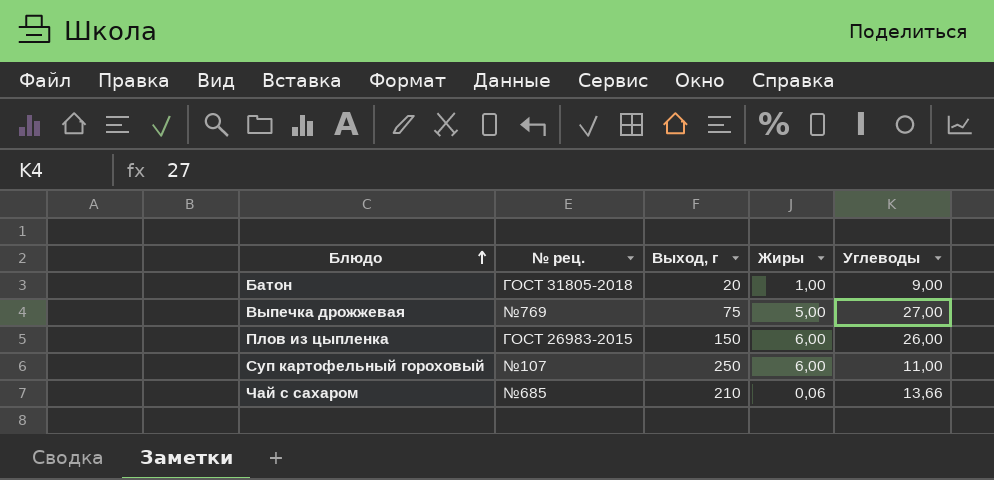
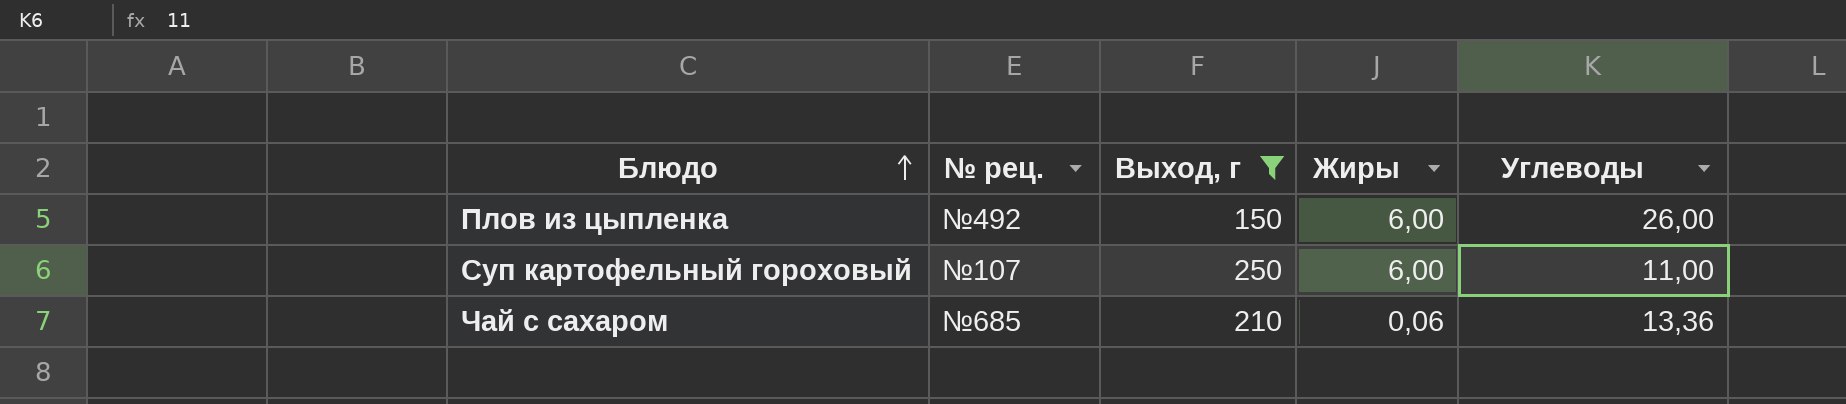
filter: none -> Выход, г >= 150
Плов из цыпленка | № рец.: ГОСТ 26983-2015 -> №492
Чай с сахаром | Углеводы: 13,66 -> 13,36

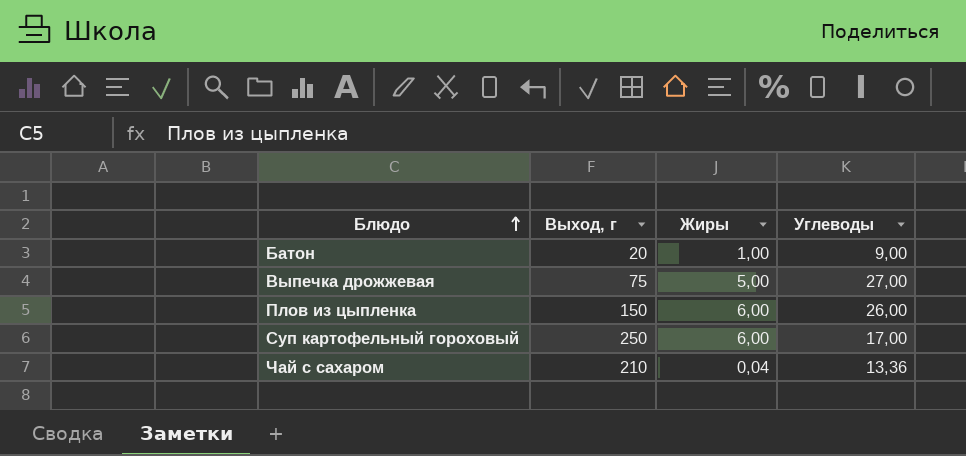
filter: Выход, г >= 150 -> none
column № рец. | position: 2 -> none
Суп картофельный гороховый | Углеводы: 11,00 -> 17,00
Чай с сахаром | Жиры: 0,06 -> 0,04

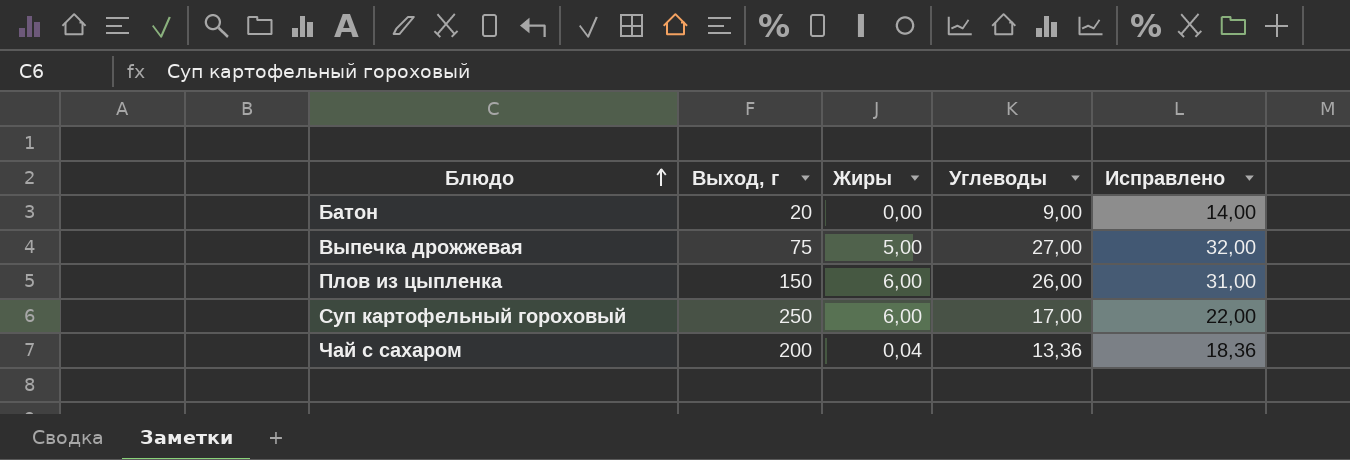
column Исправлено | formula: none -> [Углеводы] + 5
Батон | Жиры: 1,00 -> 0,00
Чай с сахаром | Выход, г: 210 -> 200

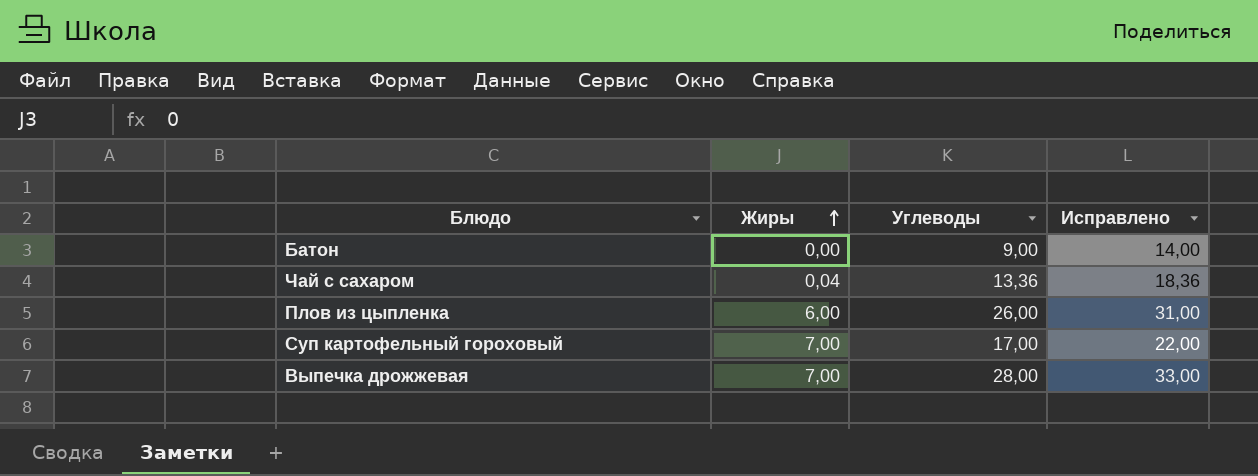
row order: Блюдо ascending -> Жиры ascending
column Выход, г | position: 2 -> none
Суп картофельный гороховый | Жиры: 6,00 -> 7,00
Выпечка дрожжевая | Жиры: 5,00 -> 7,00
Выпечка дрожжевая | Углеводы: 27,00 -> 28,00
Выпечка дрожжевая | Исправлено: 32,00 -> 33,00

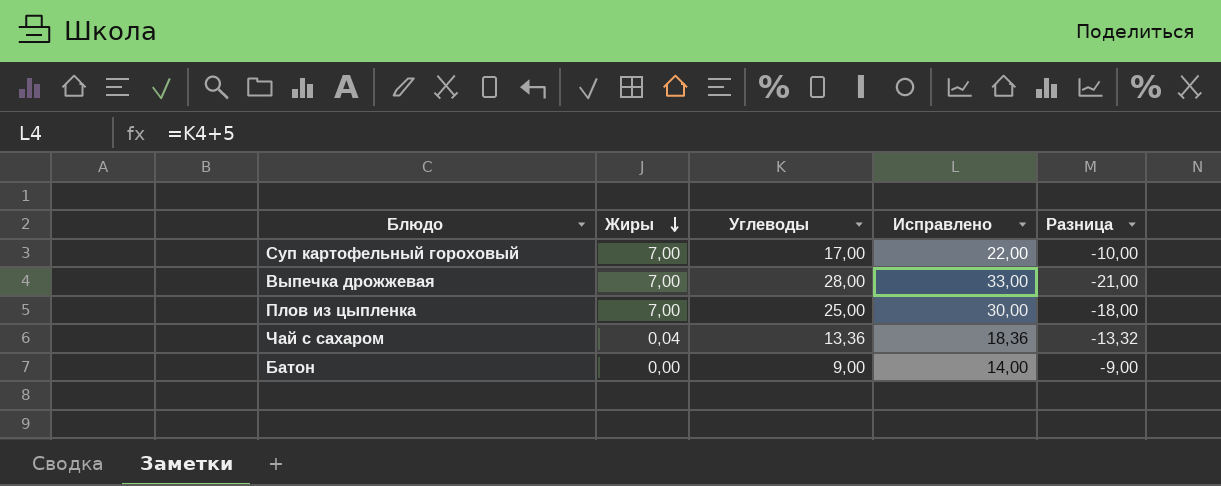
row order: Жиры ascending -> Жиры descending
column Разница | formula: none -> [Жиры] - [Углеводы]
Плов из цыпленка | Жиры: 6,00 -> 7,00
Плов из цыпленка | Углеводы: 26,00 -> 25,00
Плов из цыпленка | Исправлено: 31,00 -> 30,00

